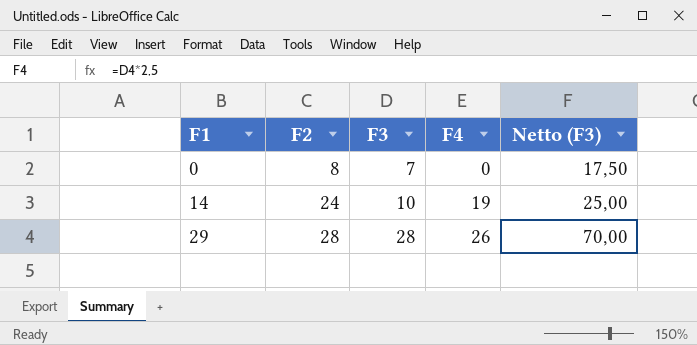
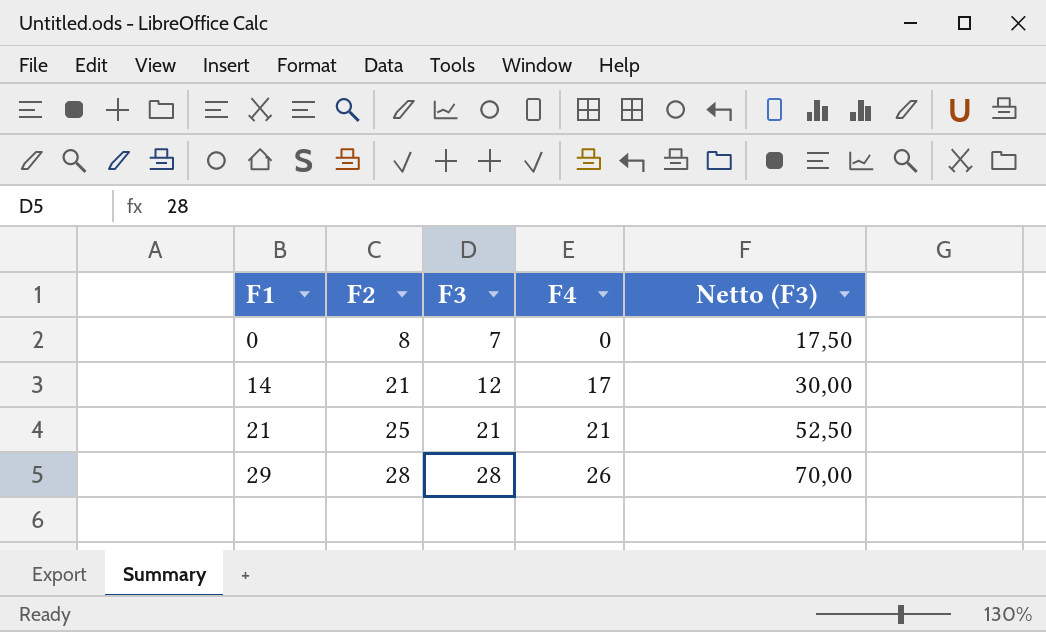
14 | F2: 24 -> 21
14 | F3: 10 -> 12
14 | F4: 19 -> 17
14 | Netto (F3): 25,00 -> 30,00
row 21: none -> 25 | 21 | 21 | 52,50

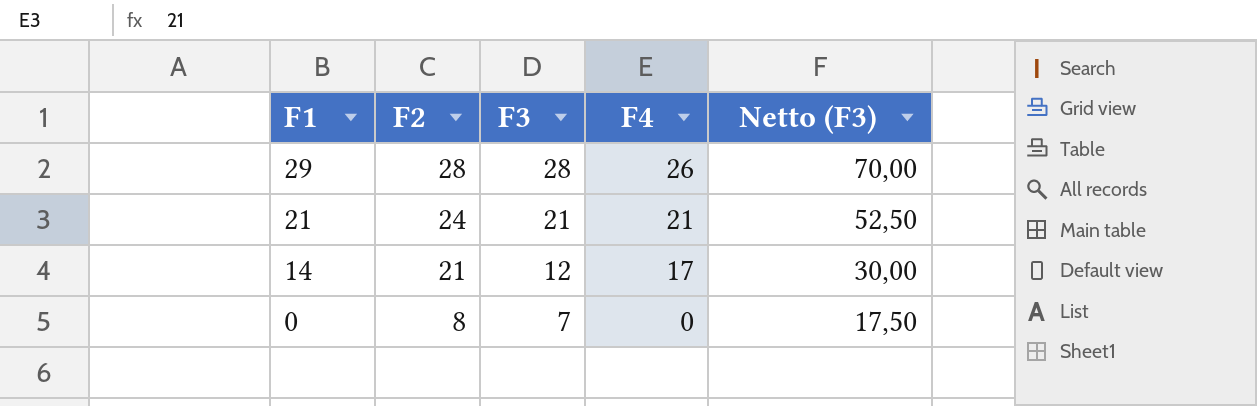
row order: F1 ascending -> F1 descending
21 | F2: 25 -> 24

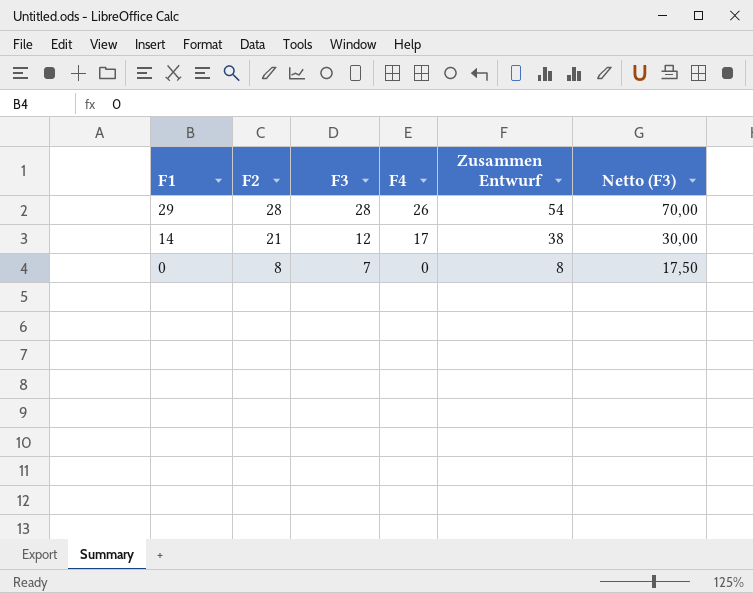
column Zusammen Entwurf | formula: none -> [F2] + [F4]
row 21: 24 | 21 | 21 | 52,50 -> none

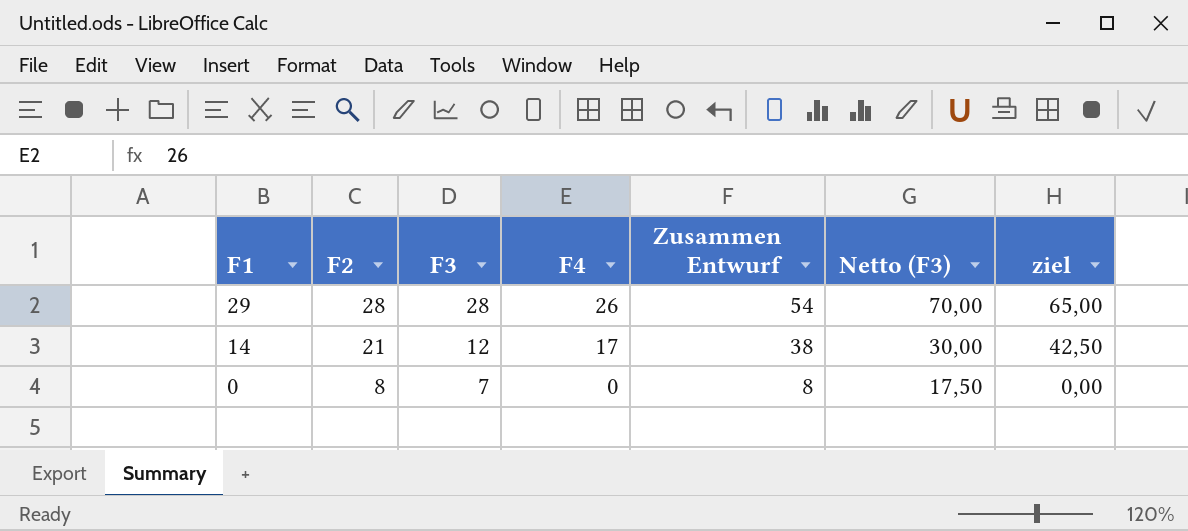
column ziel | formula: none -> [F4] * 2,5

